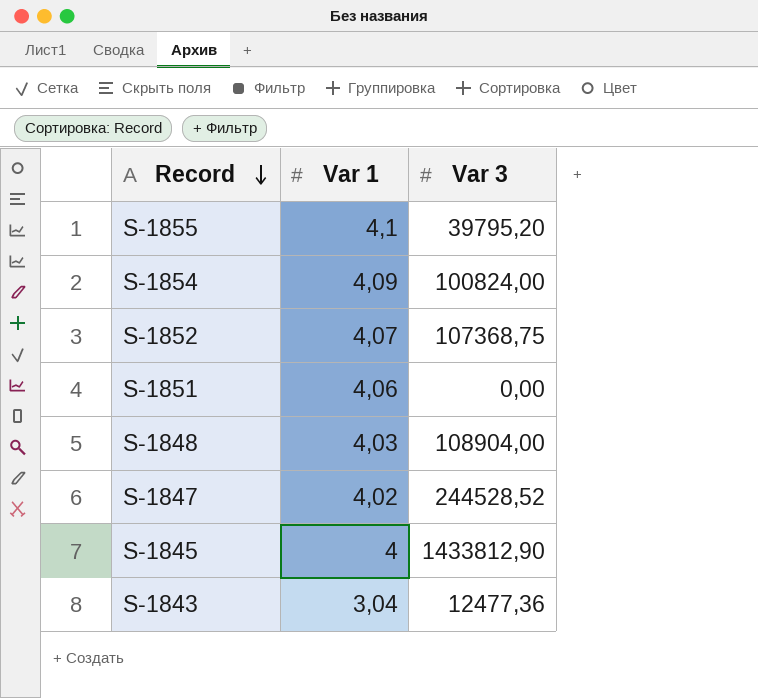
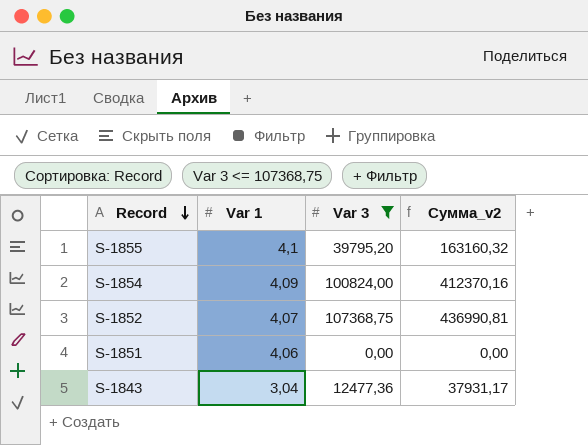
filter: none -> Var 3 <= 107368,75
column Сумма_v2 | formula: none -> [Var 1] * [Var 3]

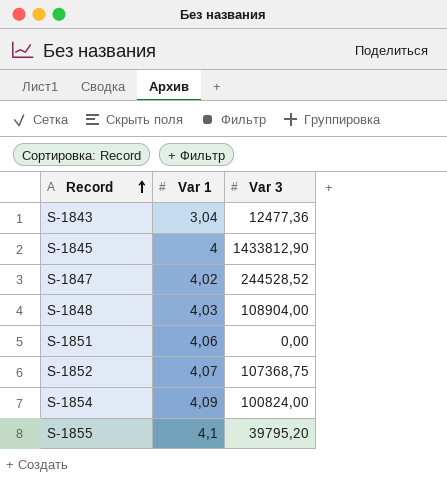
filter: Var 3 <= 107368,75 -> none
row order: Record descending -> Record ascending
column Сумма_v2 | formula: [Var 1] * [Var 3] -> none

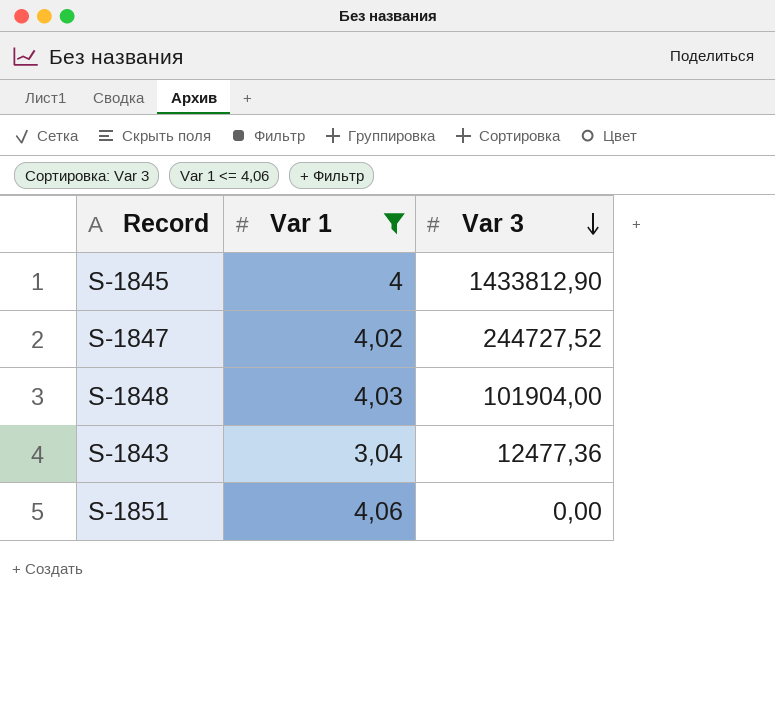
filter: none -> Var 1 <= 4,06
row order: Record ascending -> Var 3 descending
S-1847 | Var 3: 244528,52 -> 244727,52
S-1848 | Var 3: 108904,00 -> 101904,00

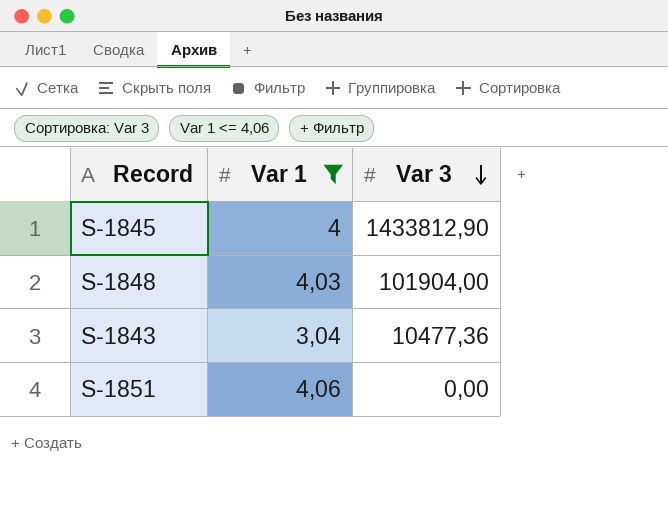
row S-1847: 4,02 | 244727,52 -> none
S-1843 | Var 3: 12477,36 -> 10477,36

